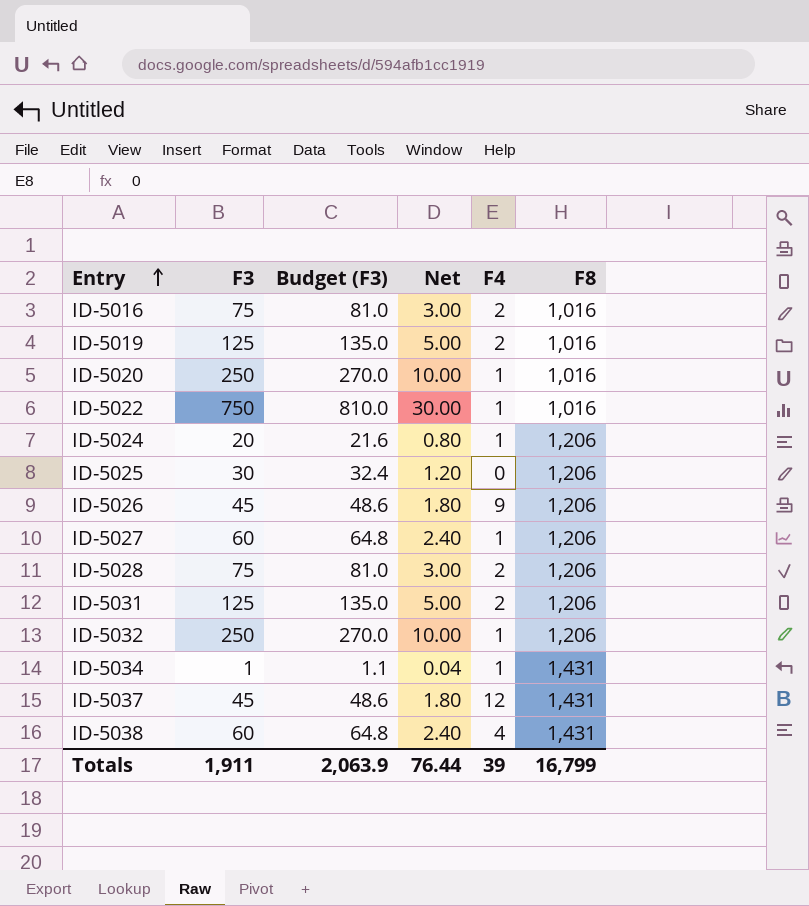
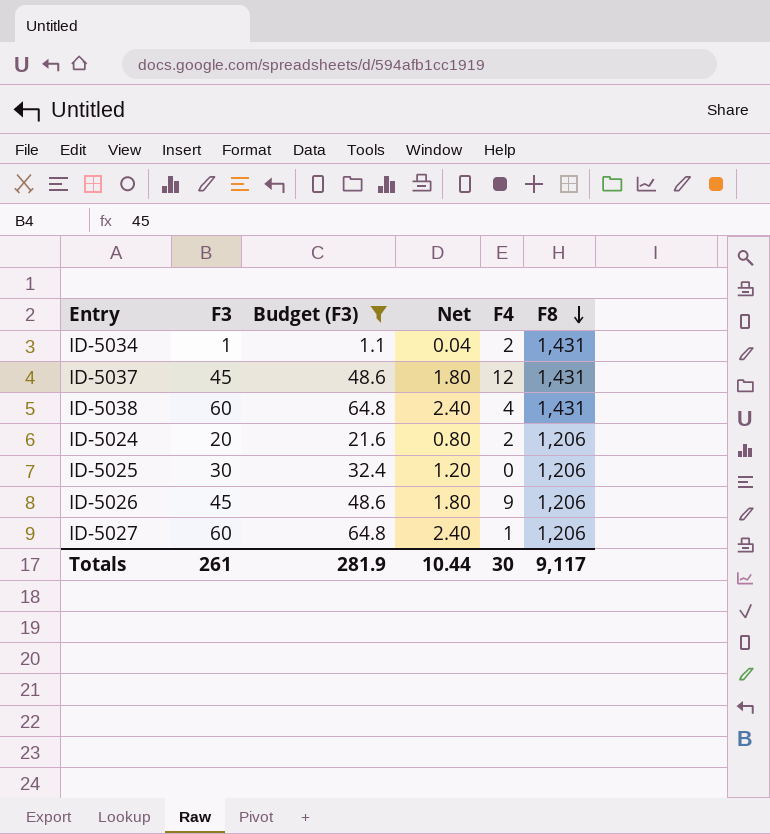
filter: none -> Budget (F3) <= 64.8
row order: Entry ascending -> F8 descending
ID-5034 | F4: 1 -> 2
ID-5024 | F4: 1 -> 2
Totals | F3: 1,911 -> 261
Totals | Budget (F3): 2,063.9 -> 281.9
Totals | Net: 76.44 -> 10.44
Totals | F4: 39 -> 30
Totals | F8: 16,799 -> 9,117

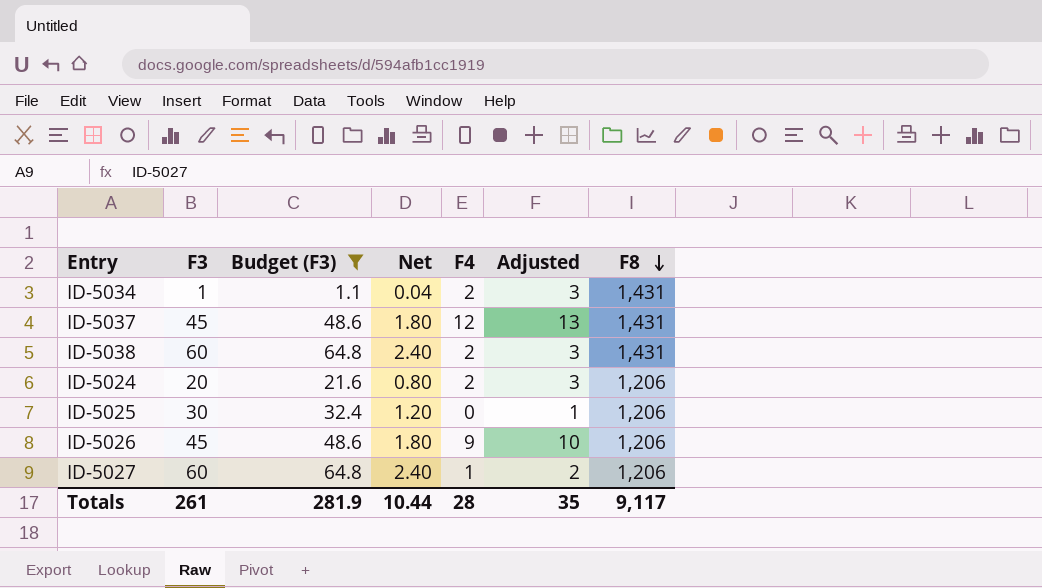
column Adjusted | formula: none -> [F4] + 1
ID-5038 | F4: 4 -> 2
Totals | F4: 30 -> 28

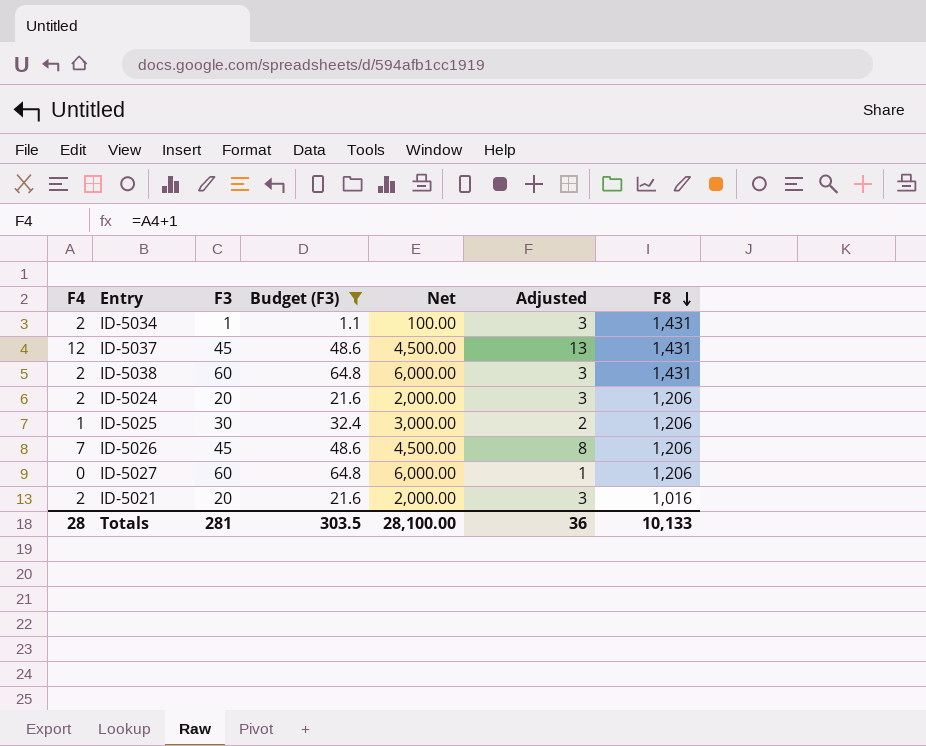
column F4 | position: 5 -> 1
column Net | formula: [F3] * 0.04 -> [F3] * 100
ID-5025 | F4: 0 -> 1
ID-5025 | Adjusted: 1 -> 2
ID-5026 | F4: 9 -> 7
ID-5026 | Adjusted: 10 -> 8
ID-5027 | F4: 1 -> 0
ID-5027 | Adjusted: 2 -> 1
row ID-5021: none -> 2 | 20 | 21.6 | 2,000.00 | 3 | 1,016
Totals | F3: 261 -> 281
Totals | Budget (F3): 281.9 -> 303.5
Totals | Net: 10.44 -> 28,100.00
Totals | Adjusted: 35 -> 36
Totals | F8: 9,117 -> 10,133

